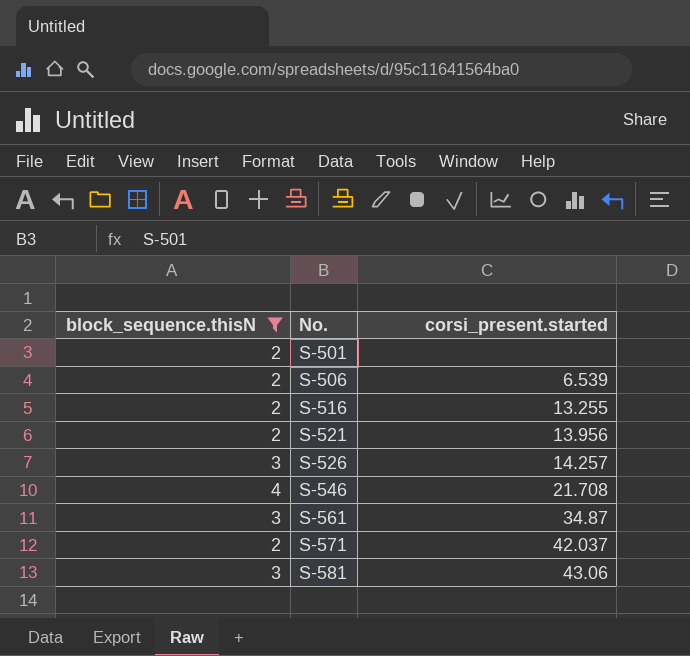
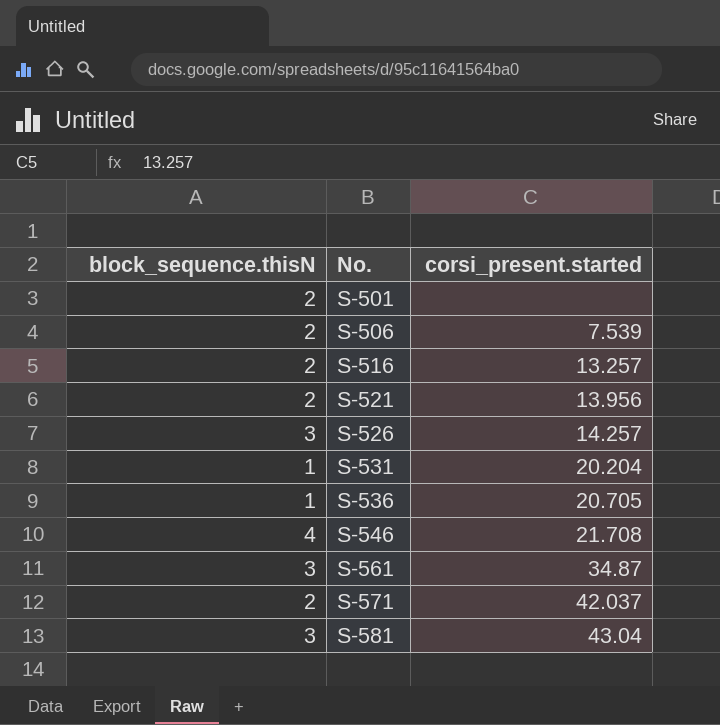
filter: block_sequence.thisN != 1 -> none
S-506 | corsi_present.started: 6.539 -> 7.539
S-516 | corsi_present.started: 13.255 -> 13.257
S-581 | corsi_present.started: 43.06 -> 43.04

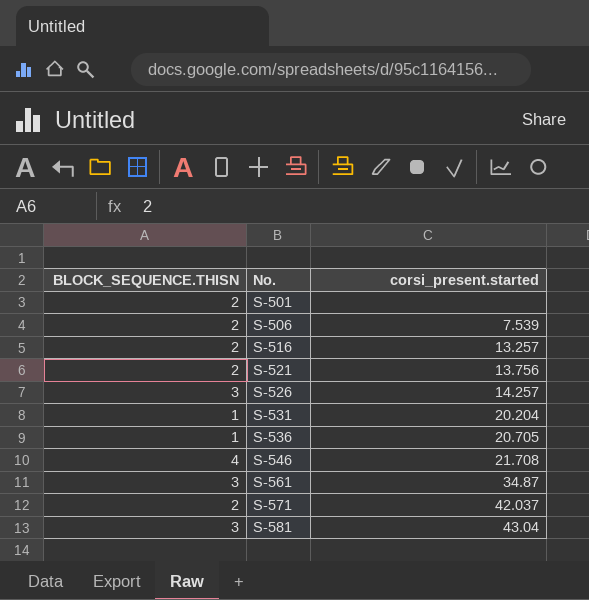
column name: block_sequence.thisN -> BLOCK_SEQUENCE.THISN
S-521 | corsi_present.started: 13.956 -> 13.756

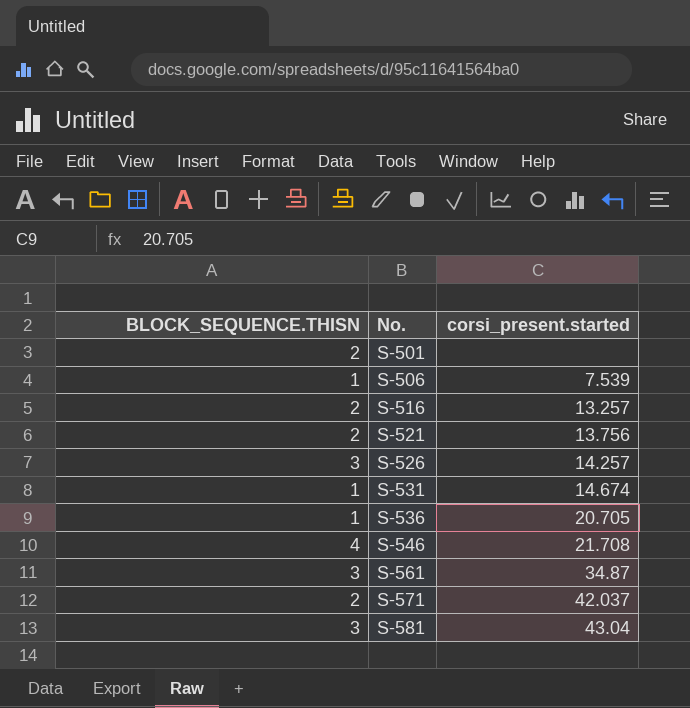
S-506 | BLOCK_SEQUENCE.THISN: 2 -> 1
S-531 | corsi_present.started: 20.204 -> 14.674

